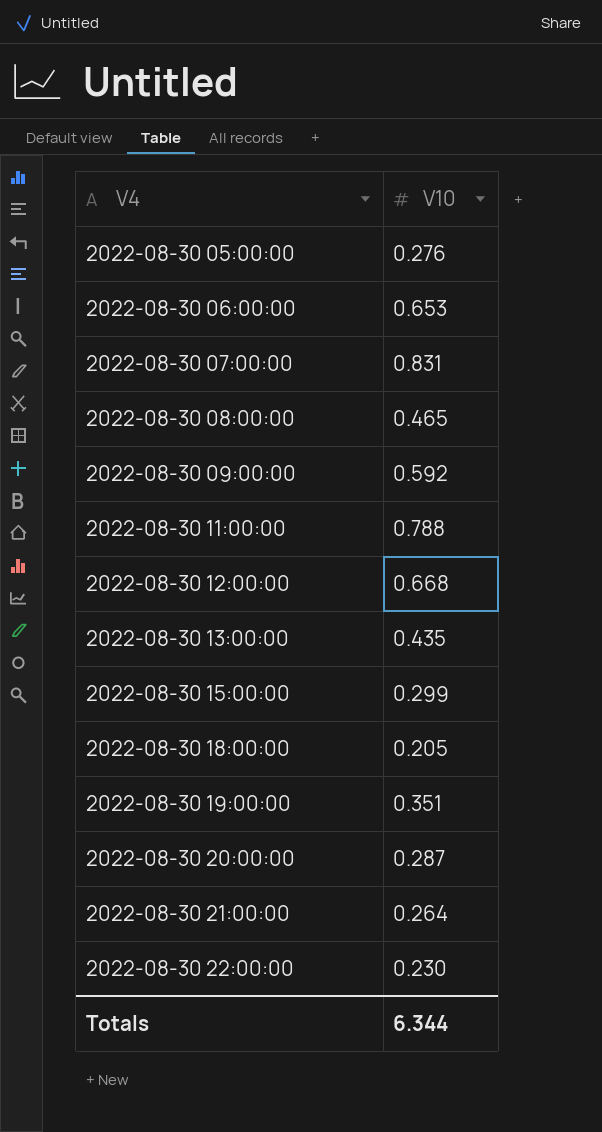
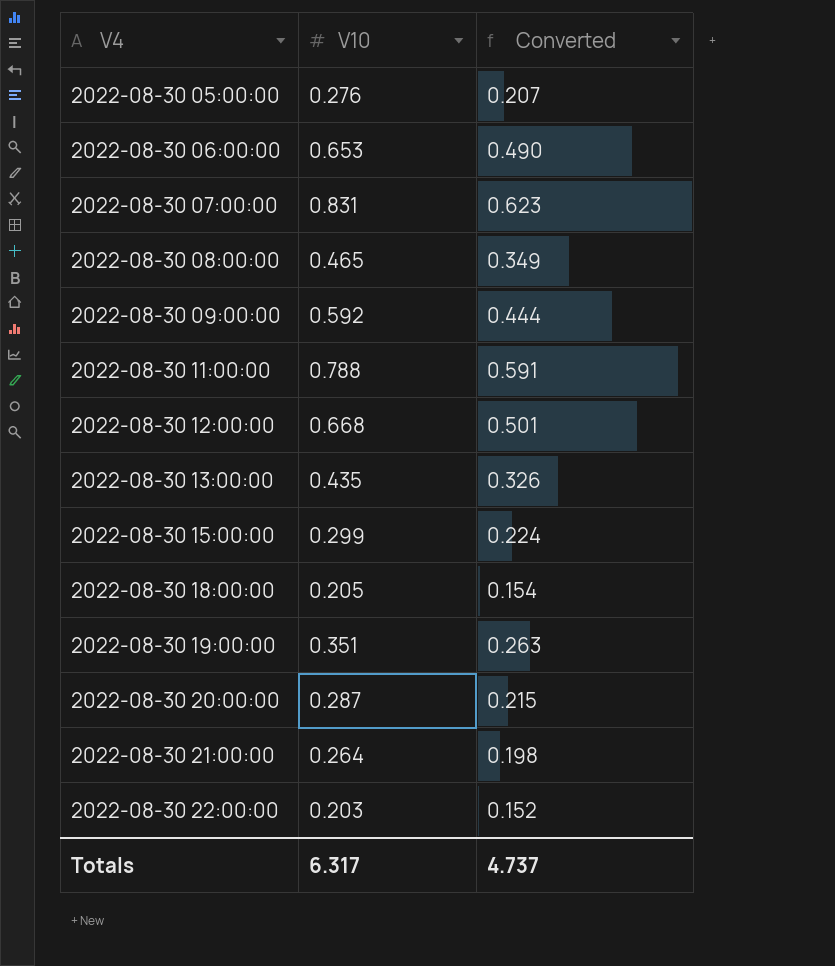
column Converted | formula: none -> [V10] * 0.75
2022-08-30 22:00:00 | V10: 0.230 -> 0.203
Totals | V10: 6.344 -> 6.317

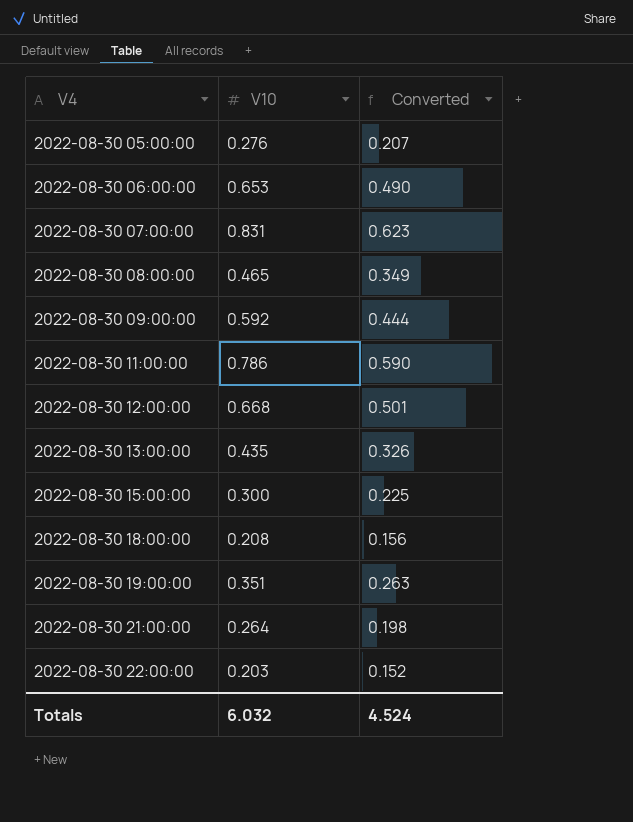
row 2022-08-30 20:00:00: 0.287 | 0.215 -> none
2022-08-30 11:00:00 | V10: 0.788 -> 0.786
2022-08-30 11:00:00 | Converted: 0.591 -> 0.590
2022-08-30 15:00:00 | V10: 0.299 -> 0.300
2022-08-30 15:00:00 | Converted: 0.224 -> 0.225
2022-08-30 18:00:00 | V10: 0.205 -> 0.208
2022-08-30 18:00:00 | Converted: 0.154 -> 0.156
Totals | V10: 6.317 -> 6.032
Totals | Converted: 4.737 -> 4.524

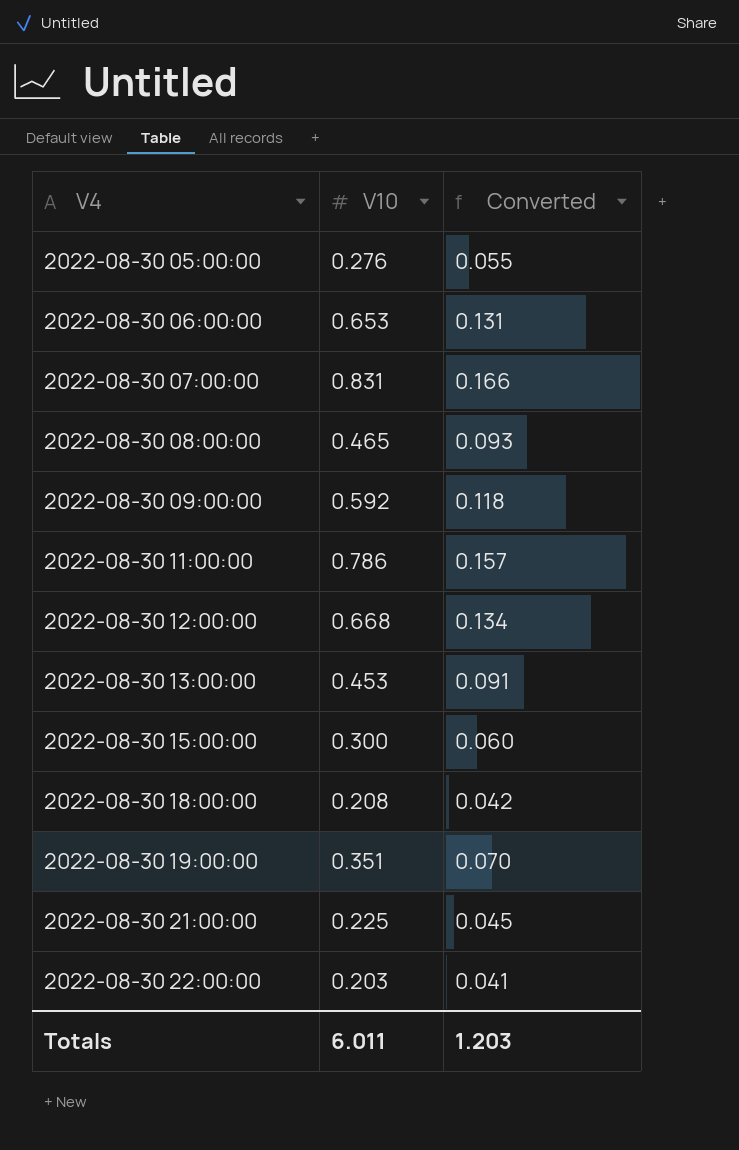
column Converted | formula: [V10] * 0.75 -> [V10] * 0.2
2022-08-30 13:00:00 | V10: 0.435 -> 0.453
2022-08-30 21:00:00 | V10: 0.264 -> 0.225
Totals | V10: 6.032 -> 6.011
Totals | Converted: 4.524 -> 1.203

